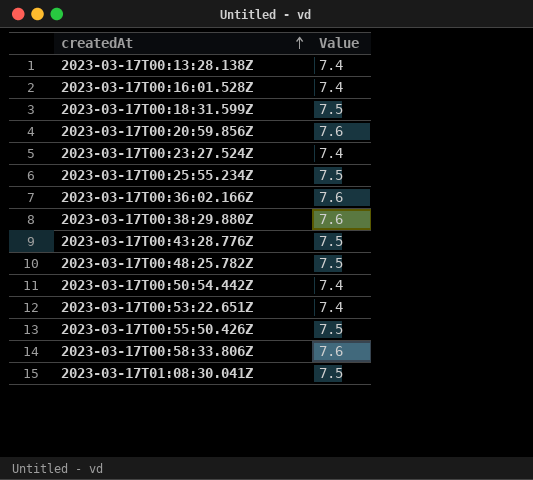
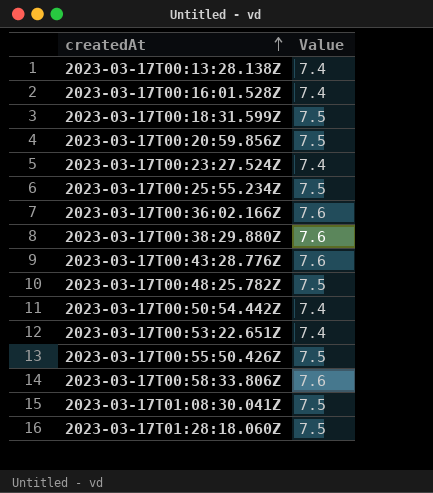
2023-03-17T00:20:59.856Z | Value: 7.6 -> 7.5
2023-03-17T00:43:28.776Z | Value: 7.5 -> 7.6
row 2023-03-17T01:28:18.060Z: none -> 7.5

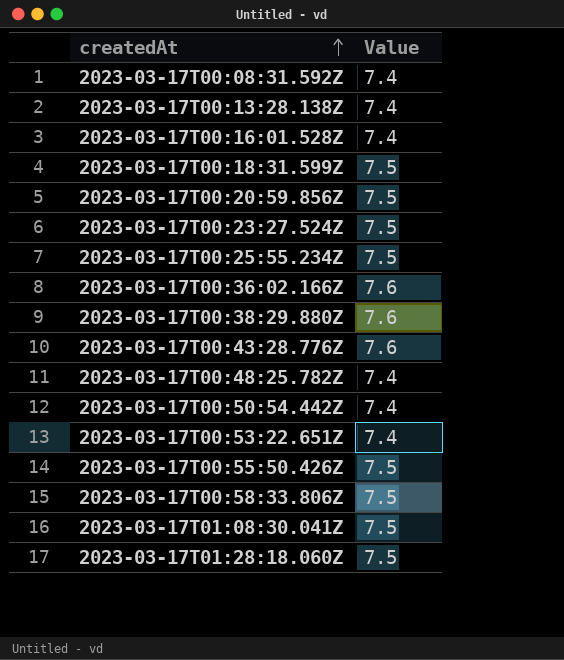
row 2023-03-17T00:08:31.592Z: none -> 7.4
2023-03-17T00:23:27.524Z | Value: 7.4 -> 7.5
2023-03-17T00:48:25.782Z | Value: 7.5 -> 7.4
2023-03-17T00:58:33.806Z | Value: 7.6 -> 7.5

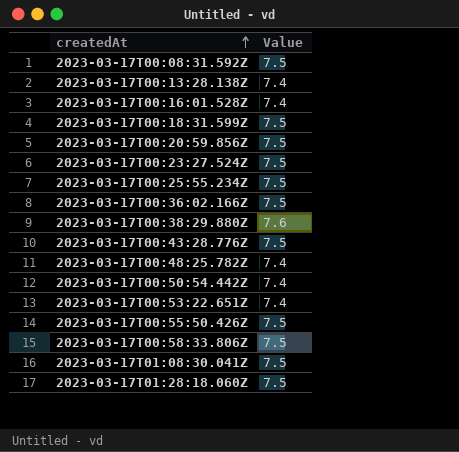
2023-03-17T00:08:31.592Z | Value: 7.4 -> 7.5
2023-03-17T00:36:02.166Z | Value: 7.6 -> 7.5
2023-03-17T00:43:28.776Z | Value: 7.6 -> 7.5

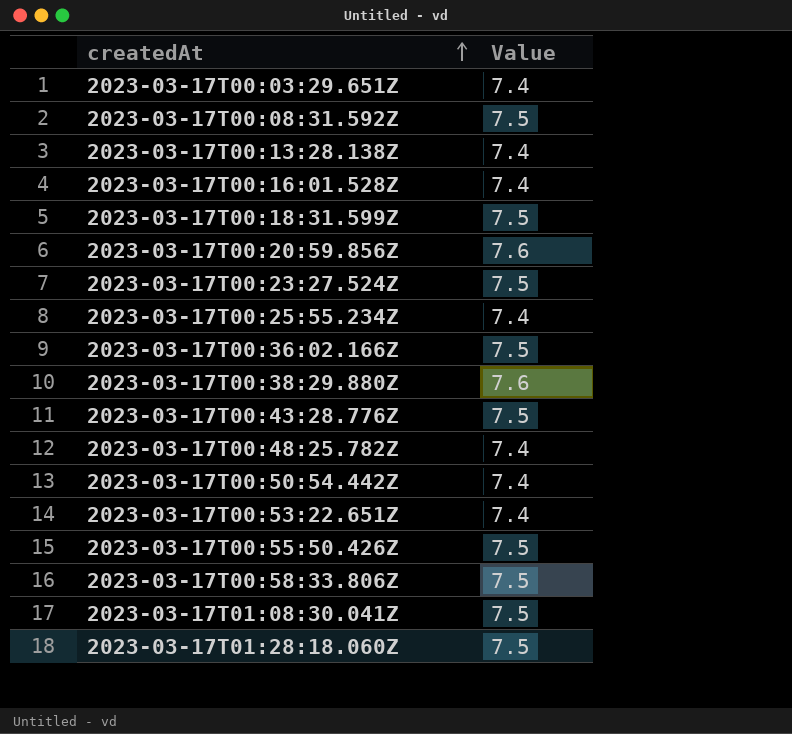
row 2023-03-17T00:03:29.651Z: none -> 7.4
2023-03-17T00:20:59.856Z | Value: 7.5 -> 7.6
2023-03-17T00:25:55.234Z | Value: 7.5 -> 7.4

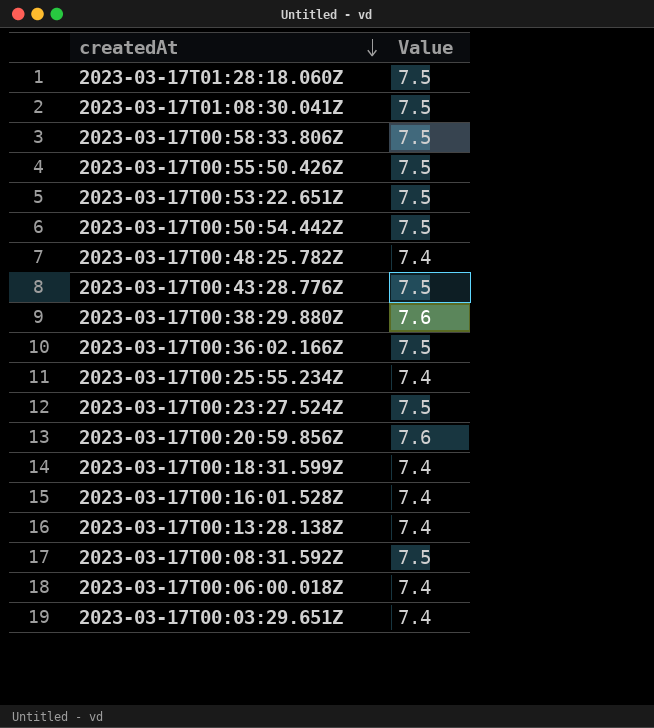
row order: createdAt ascending -> createdAt descending
2023-03-17T00:53:22.651Z | Value: 7.4 -> 7.5
2023-03-17T00:50:54.442Z | Value: 7.4 -> 7.5
2023-03-17T00:18:31.599Z | Value: 7.5 -> 7.4
row 2023-03-17T00:06:00.018Z: none -> 7.4

